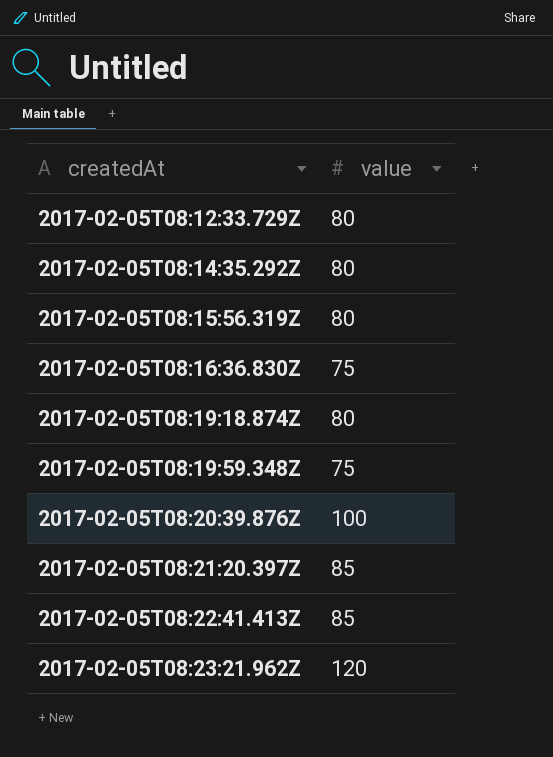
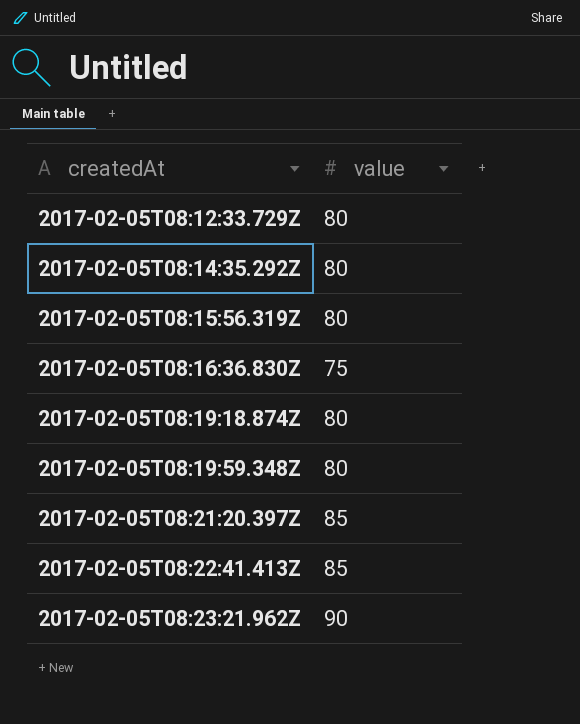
row 2017-02-05T08:20:39.876Z: 100 -> none
2017-02-05T08:19:59.348Z | value: 75 -> 80
2017-02-05T08:23:21.962Z | value: 120 -> 90

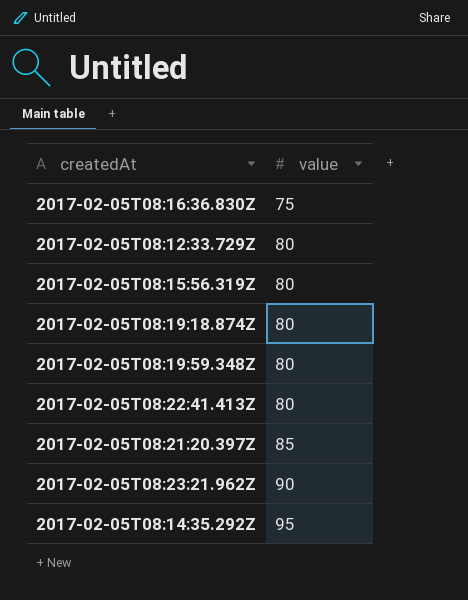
row order: createdAt ascending -> value ascending
2017-02-05T08:22:41.413Z | value: 85 -> 80
2017-02-05T08:14:35.292Z | value: 80 -> 95

